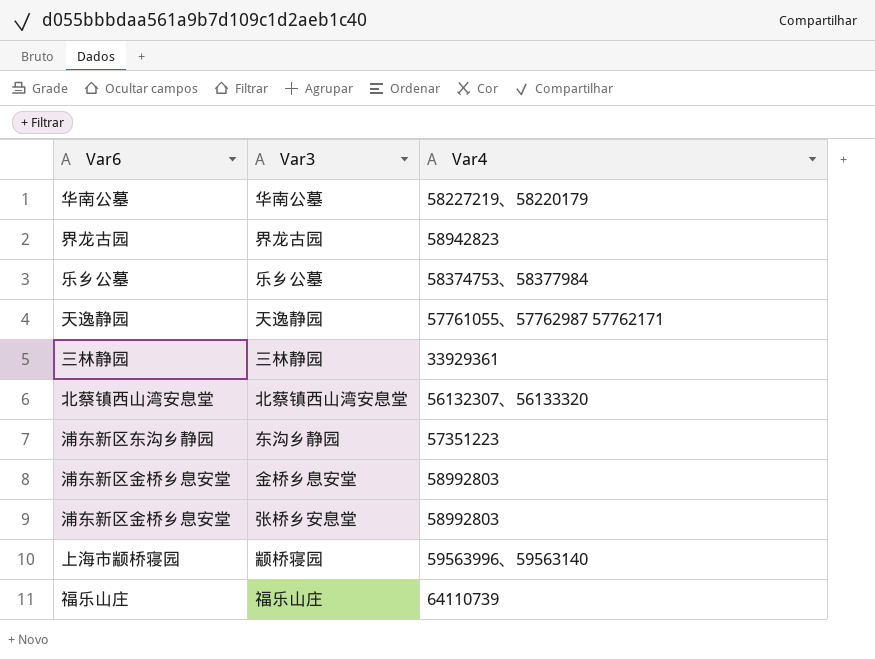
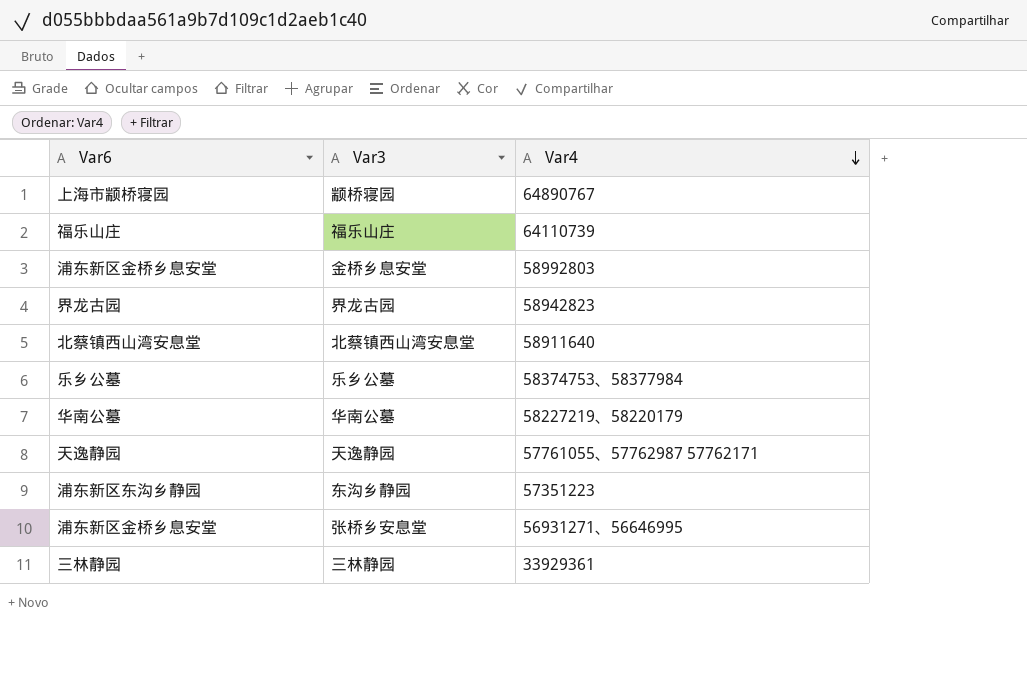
row order: none -> Var4 descending
颛桥寝园 | Var4: 59563996、59563140 -> 64890767
北蔡镇西山湾安息堂 | Var4: 56132307、56133320 -> 58911640
张桥乡安息堂 | Var4: 58992803 -> 56931271、56646995

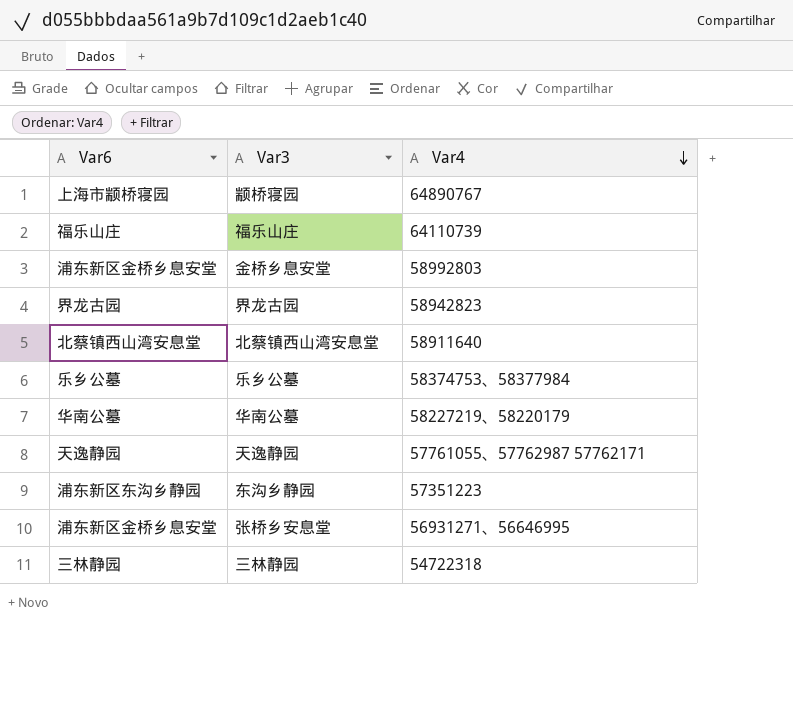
三林静园 | Var4: 33929361 -> 54722318

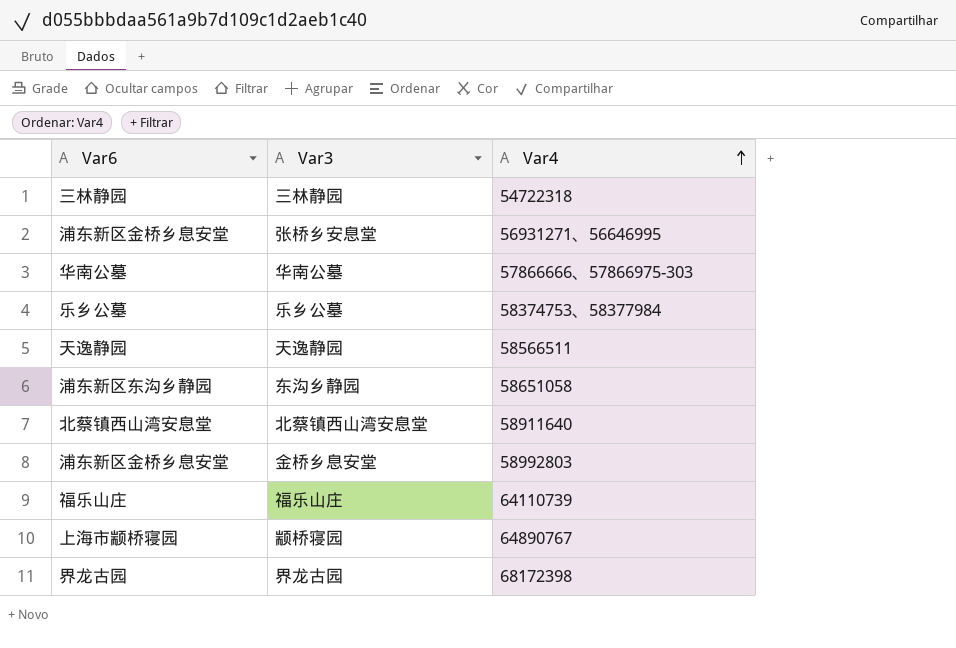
row order: Var4 descending -> Var4 ascending
华南公墓 | Var4: 58227219、58220179 -> 57866666、57866975-303
天逸静园 | Var4: 57761055、57762987 57762171 -> 58566511
东沟乡静园 | Var4: 57351223 -> 58651058
界龙古园 | Var4: 58942823 -> 68172398

